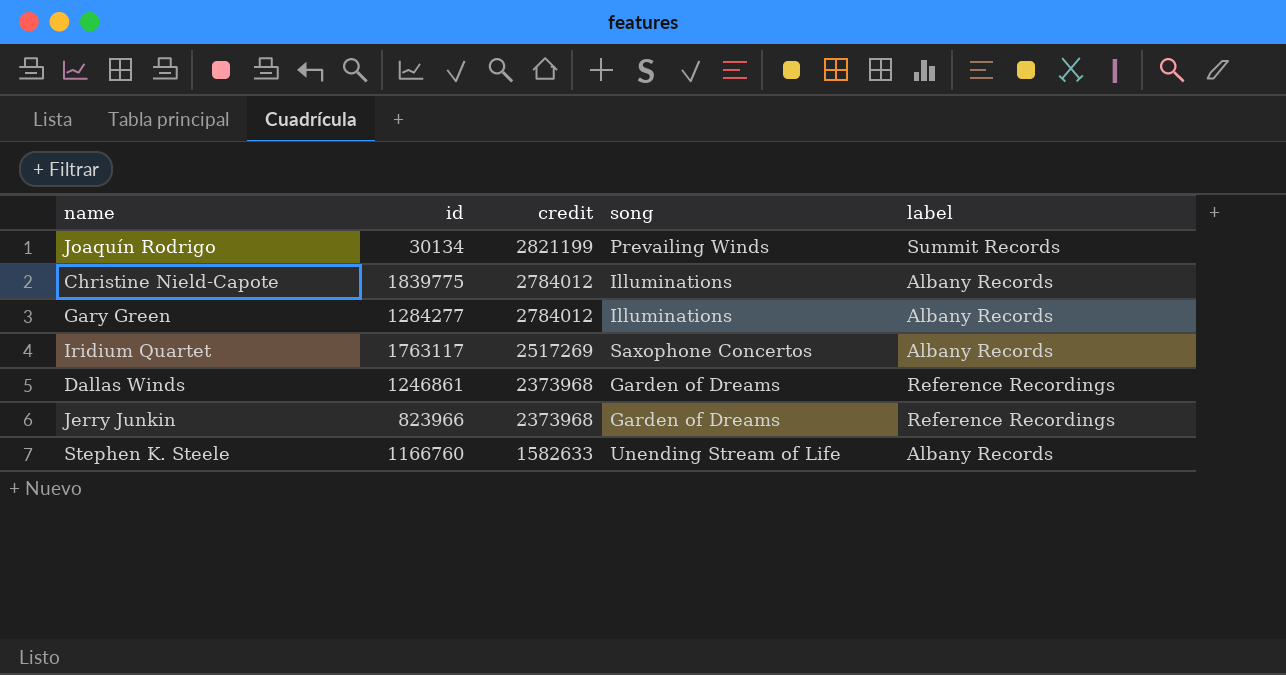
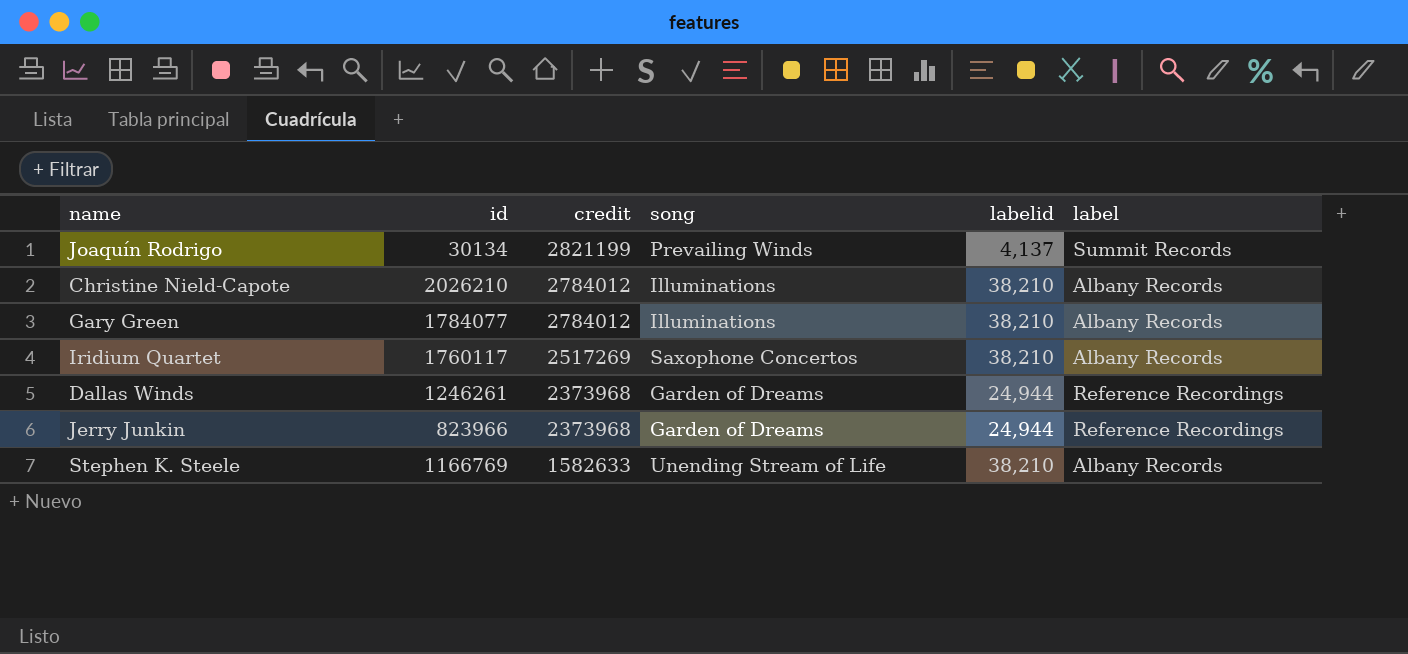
column labelid | position: none -> 5
Christine Nield-Capote | id: 1839775 -> 2026210
Gary Green | id: 1284277 -> 1784077
Iridium Quartet | id: 1763117 -> 1760117
Dallas Winds | id: 1246861 -> 1246261
Stephen K. Steele | id: 1166760 -> 1166769

